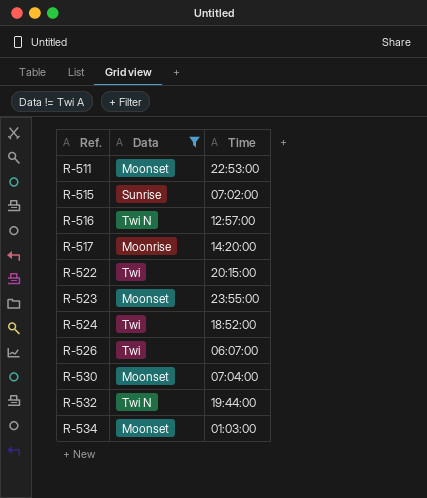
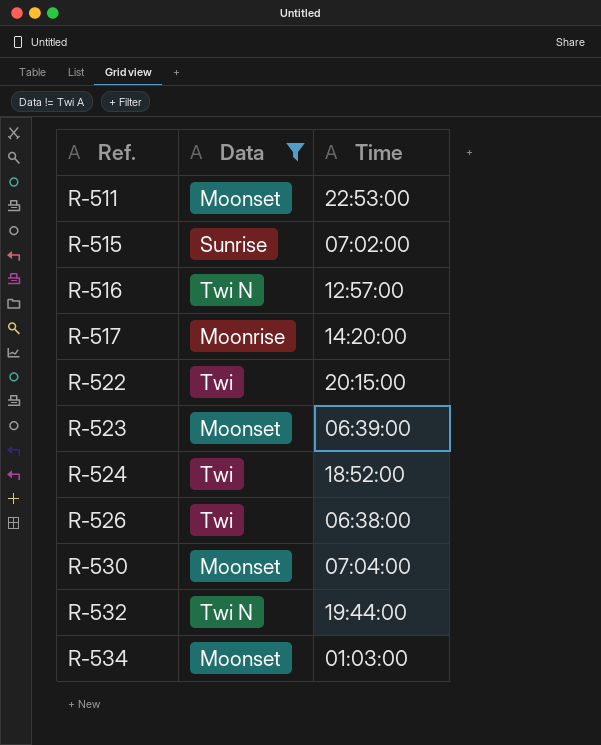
R-523 | Time: 23:55:00 -> 06:39:00
R-526 | Time: 06:07:00 -> 06:38:00

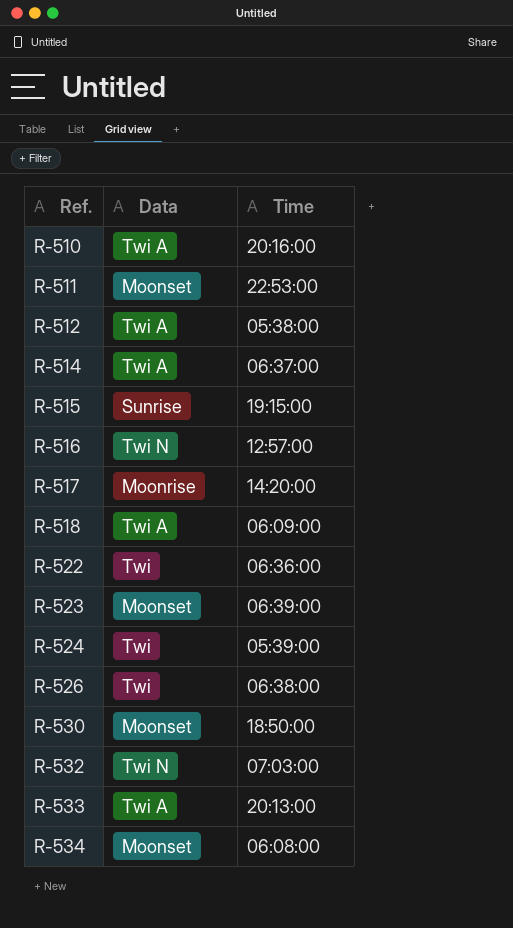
filter: Data != Twi A -> none
R-515 | Time: 07:02:00 -> 19:15:00
R-522 | Time: 20:15:00 -> 06:36:00
R-524 | Time: 18:52:00 -> 05:39:00
R-530 | Time: 07:04:00 -> 18:50:00
R-532 | Time: 19:44:00 -> 07:03:00
R-534 | Time: 01:03:00 -> 06:08:00

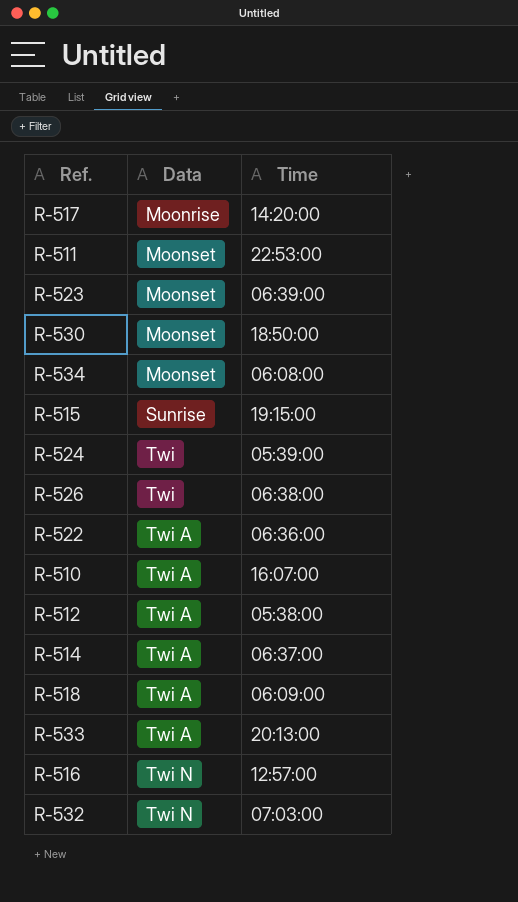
row order: Ref. ascending -> Data ascending
R-522 | Data: Twi -> Twi A
R-510 | Time: 20:16:00 -> 16:07:00

